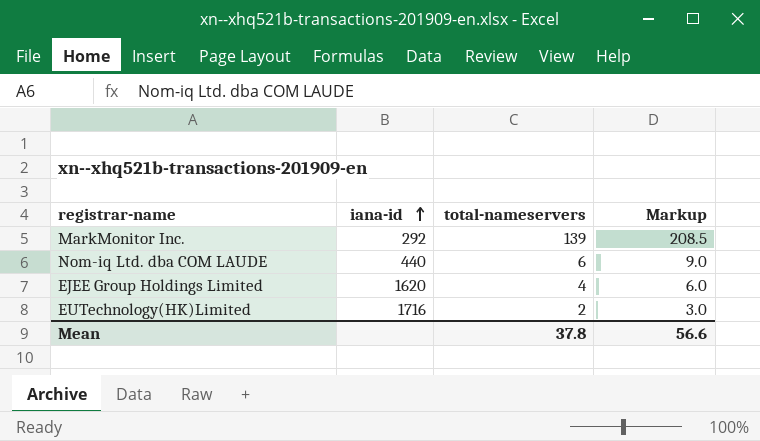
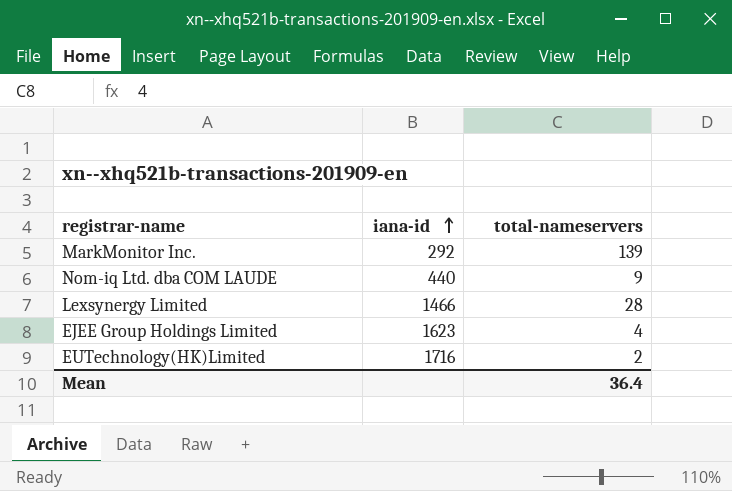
column Markup | formula: [total-nameservers] * 1.5 -> none
Nom-iq Ltd. dba COM LAUDE | total-nameservers: 6 -> 9
row Lexsynergy Limited: none -> 1466 | 28
EJEE Group Holdings Limited | iana-id: 1620 -> 1623
Mean | total-nameservers: 37.8 -> 36.4

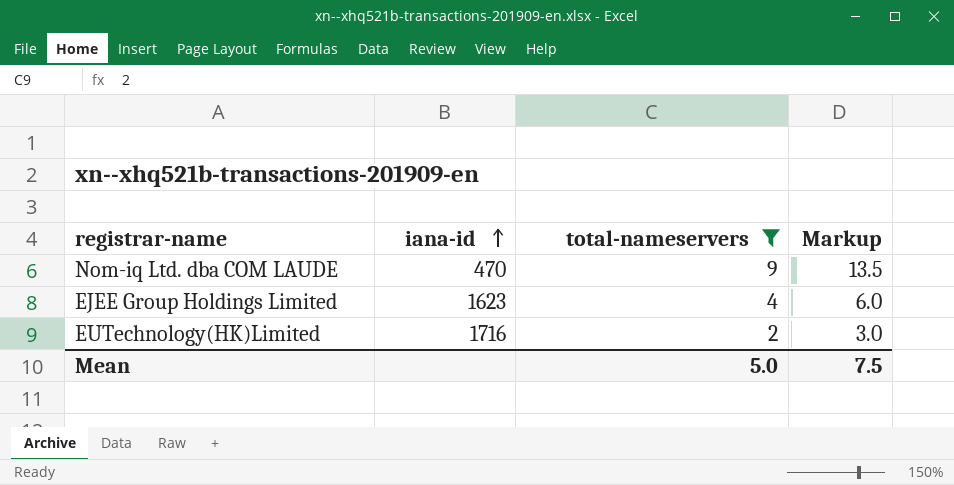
filter: none -> total-nameservers <= 9
column Markup | formula: none -> [total-nameservers] * 1.5
Nom-iq Ltd. dba COM LAUDE | iana-id: 440 -> 470
Mean | total-nameservers: 36.4 -> 5.0

